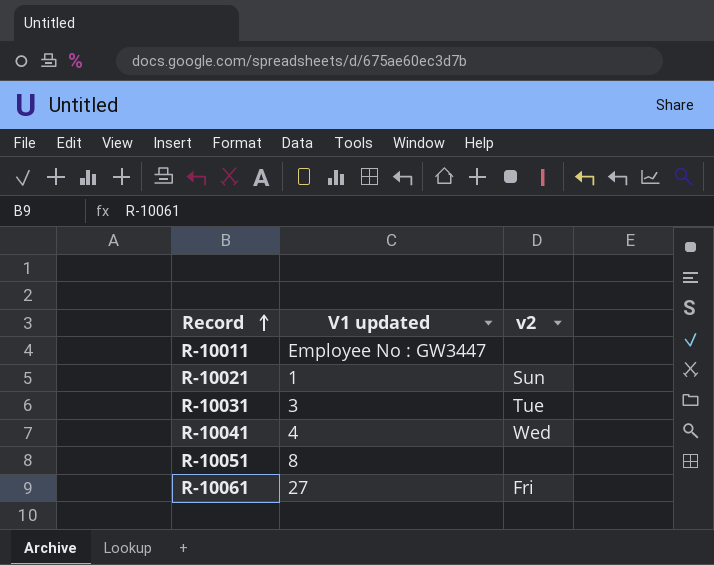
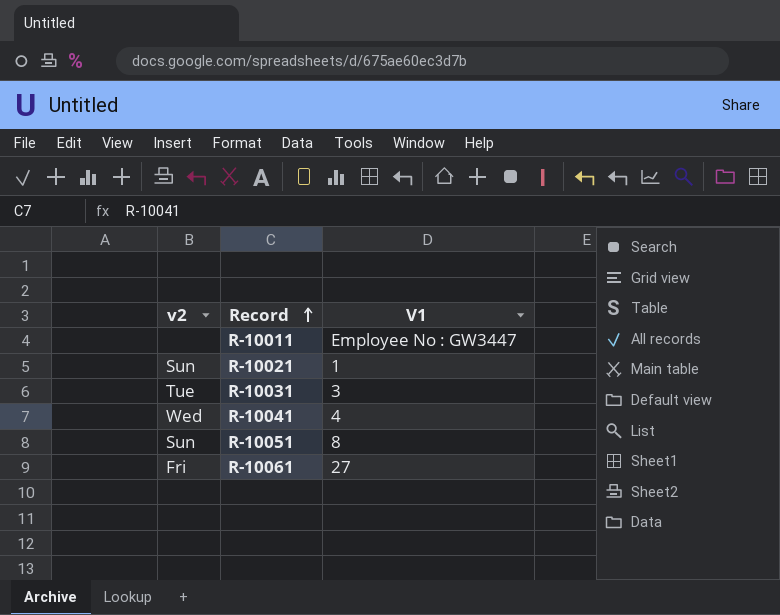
column v2 | position: 3 -> 1
column name: V1 updated -> V1
R-10051 | v2: none -> Sun

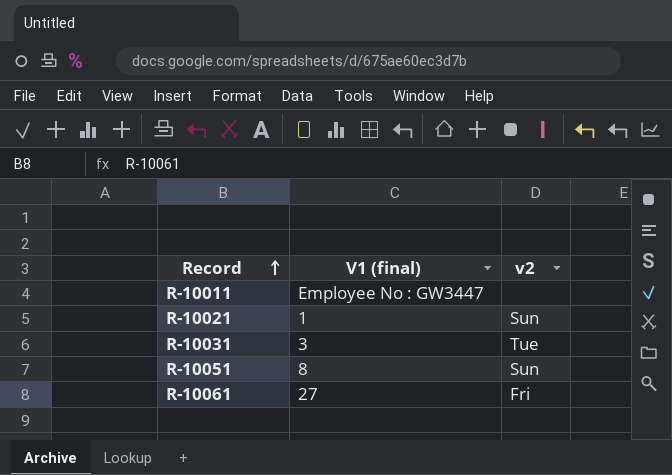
column name: V1 -> V1 (final)
column v2 | position: 1 -> 3
row R-10041: Wed | 4 -> none

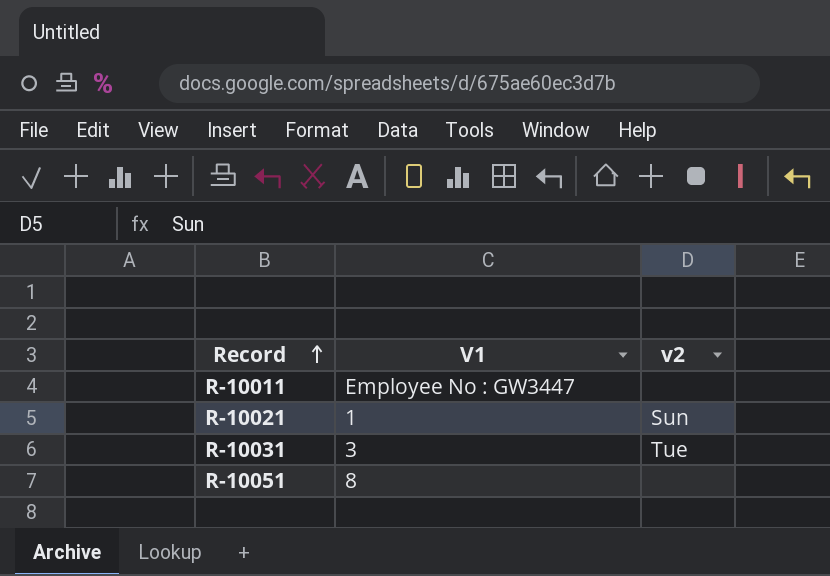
column name: V1 (final) -> V1
row R-10061: 27 | Fri -> none
R-10051 | v2: Sun -> none

